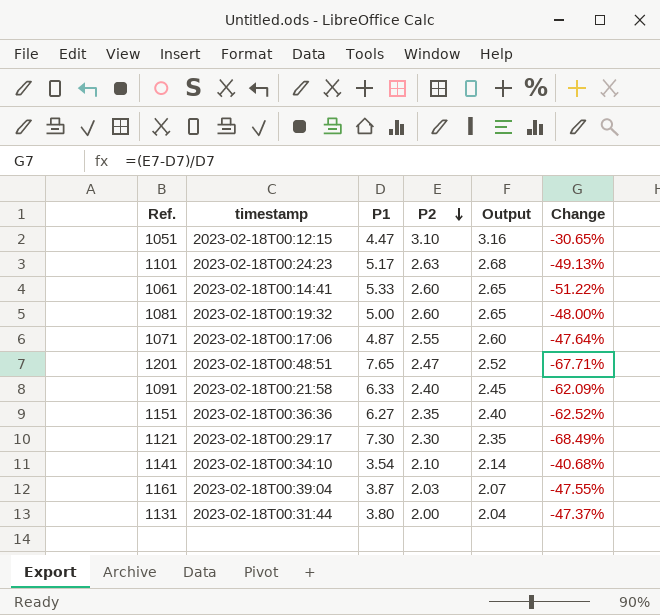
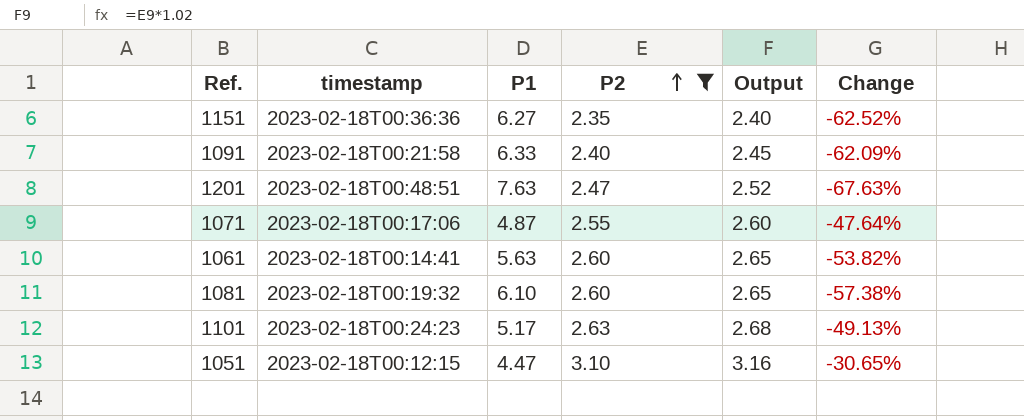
filter: none -> P2 >= 2.35
row order: P2 descending -> P2 ascending
1201 | P1: 7.65 -> 7.63
1201 | Change: -67.71% -> -67.63%
1061 | P1: 5.33 -> 5.63
1061 | Change: -51.22% -> -53.82%
1081 | P1: 5.00 -> 6.10
1081 | Change: -48.00% -> -57.38%

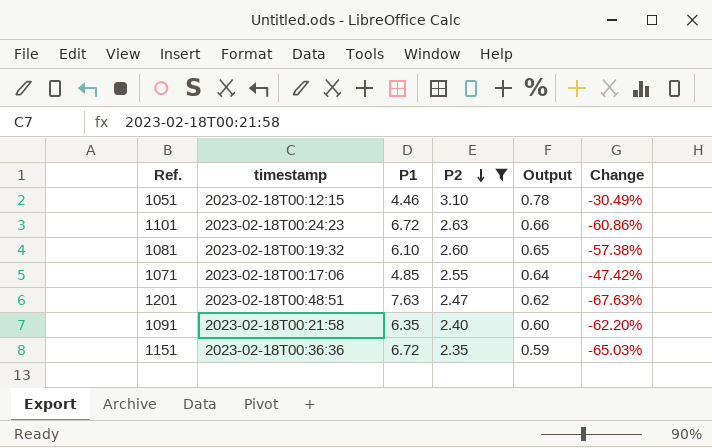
row order: P2 ascending -> P2 descending
column Output | formula: [P2] * 1.02 -> [P2] * 0.25
row 1061: 2023-02-18T00:14:41 | 5.63 | 2.60 | 2.65 | -53.82% -> none
1051 | P1: 4.47 -> 4.46
1051 | Change: -30.65% -> -30.49%
1101 | P1: 5.17 -> 6.72
1101 | Change: -49.13% -> -60.86%
1071 | P1: 4.87 -> 4.85
1071 | Change: -47.64% -> -47.42%
1091 | P1: 6.33 -> 6.35
1091 | Change: -62.09% -> -62.20%
1151 | P1: 6.27 -> 6.72
1151 | Change: -62.52% -> -65.03%

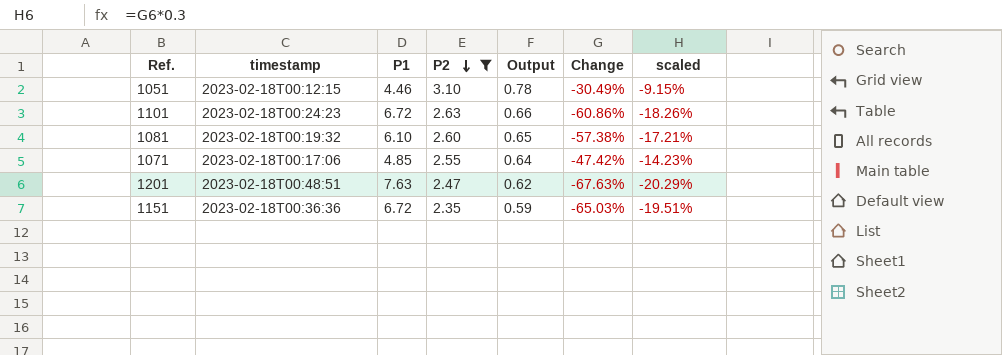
column scaled | formula: none -> [Change] * 0.3
row 1091: 2023-02-18T00:21:58 | 6.35 | 2.40 | 0.60 | -62.20% -> none

